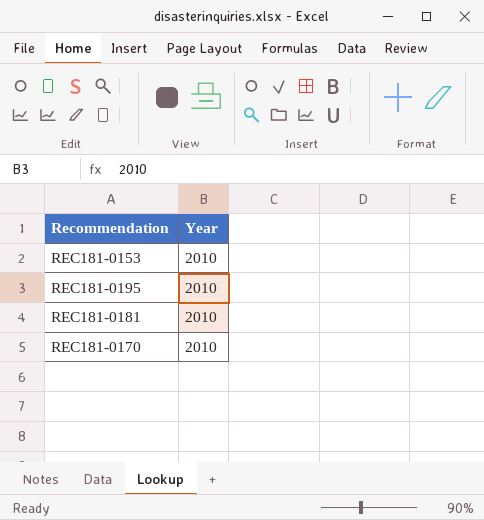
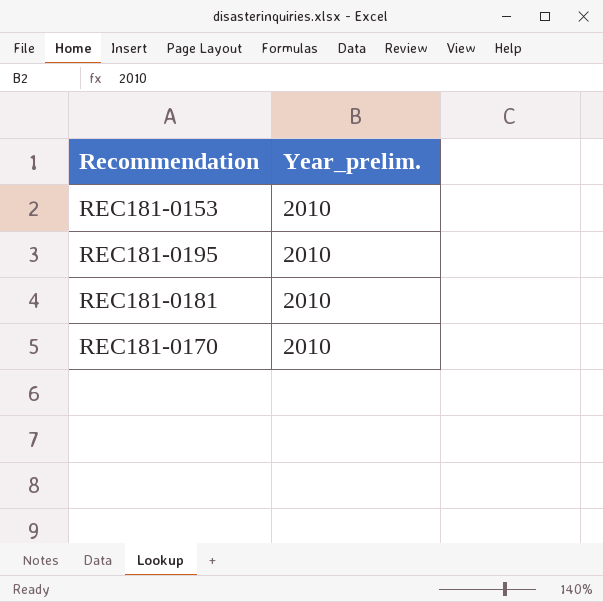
column name: Year -> Year_prelim.

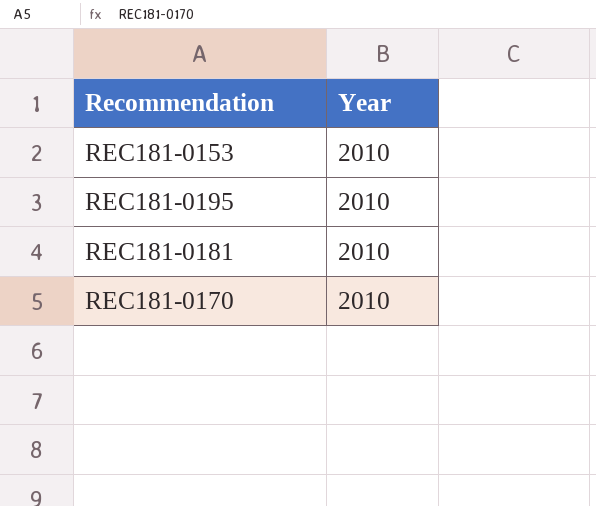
column name: Year_prelim. -> Year

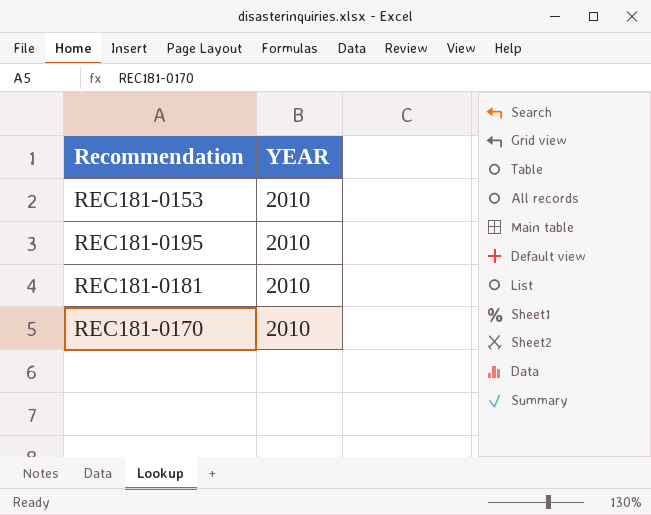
column name: Year -> YEAR

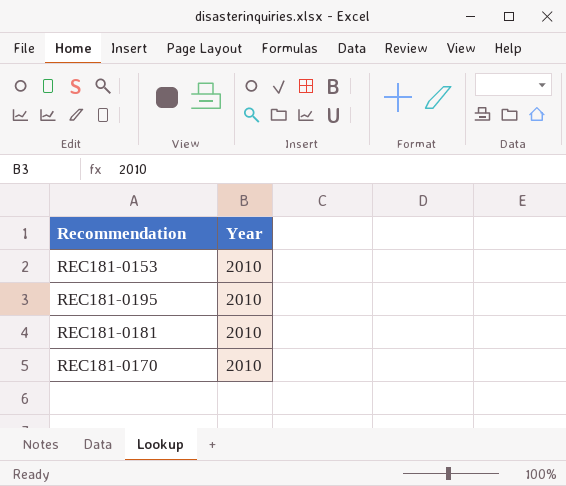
column name: YEAR -> Year

